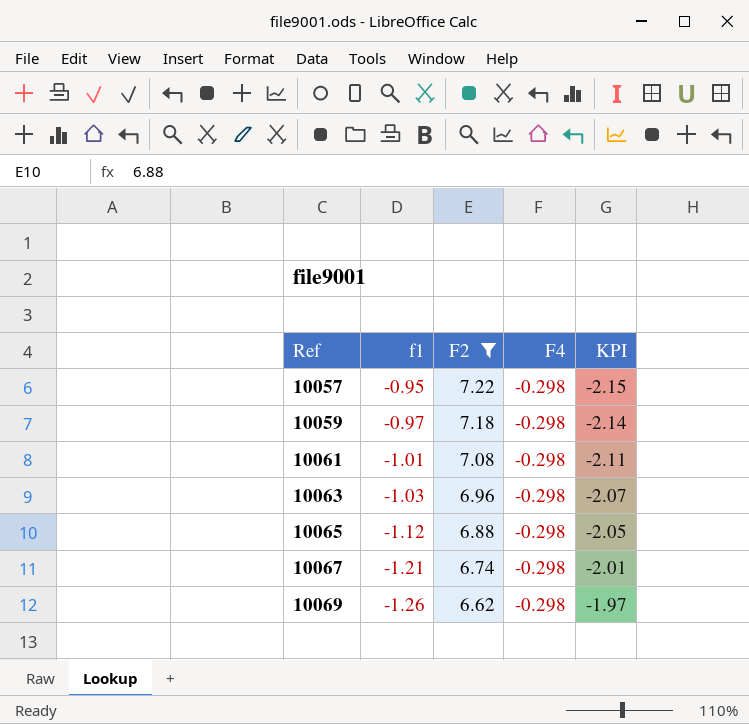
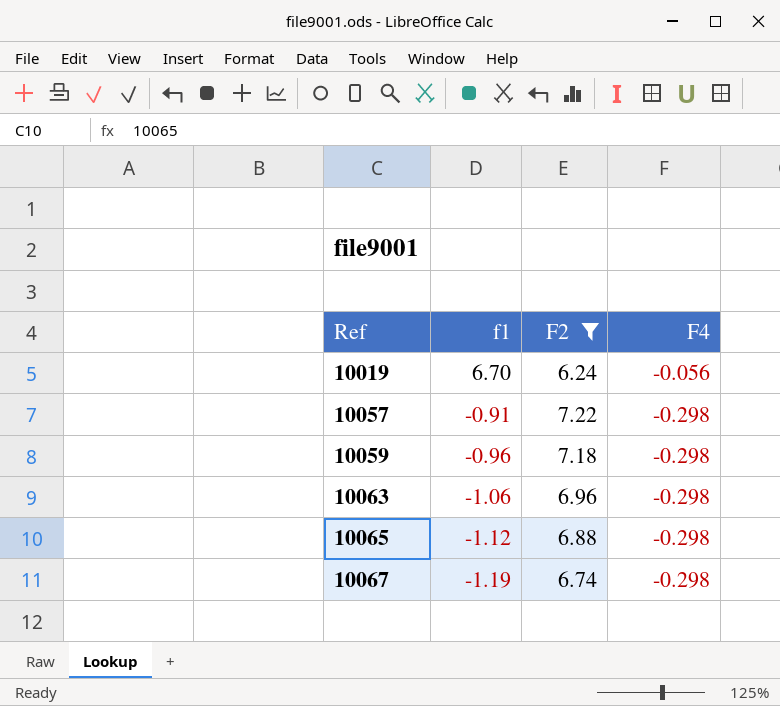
column KPI | formula: [F2] * [F4] -> none
row 10061: -1.01 | 7.08 | -0.298 | -2.11 -> none
row 10069: -1.26 | 6.62 | -0.298 | -1.97 -> none
row 10019: none -> 6.70 | 6.24 | -0.056
10057 | f1: -0.95 -> -0.91
10059 | f1: -0.97 -> -0.96
10063 | f1: -1.03 -> -1.06
10067 | f1: -1.21 -> -1.19

